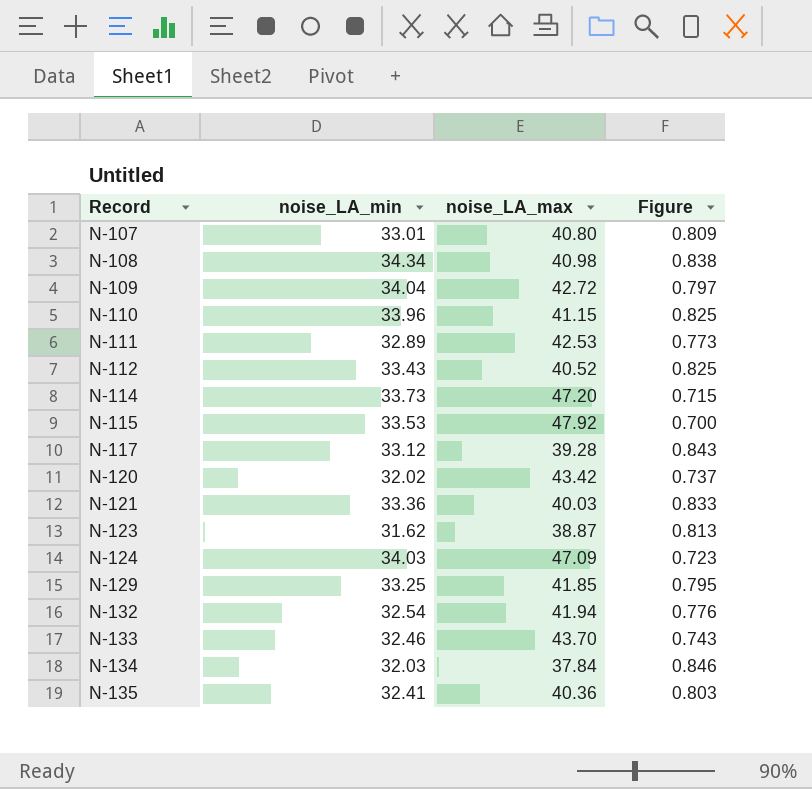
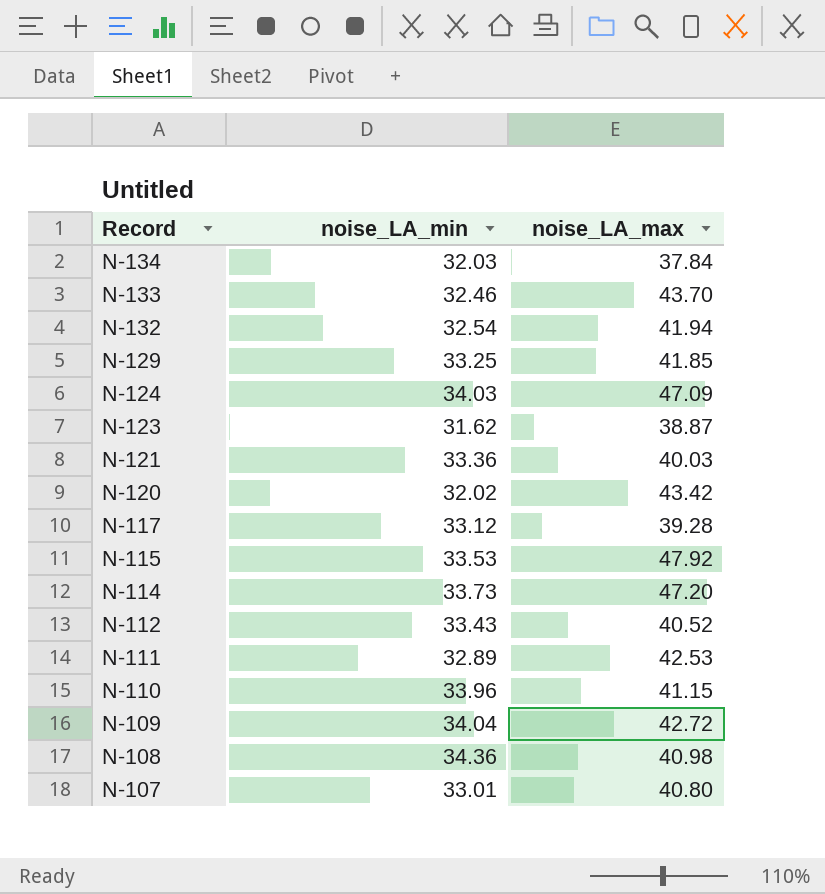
row order: Record ascending -> Record descending
column Figure | formula: [noise_LA_min] / [noise_LA_max] -> none
row N-135: 32.41 | 40.36 | 0.803 -> none
N-108 | noise_LA_min: 34.34 -> 34.36

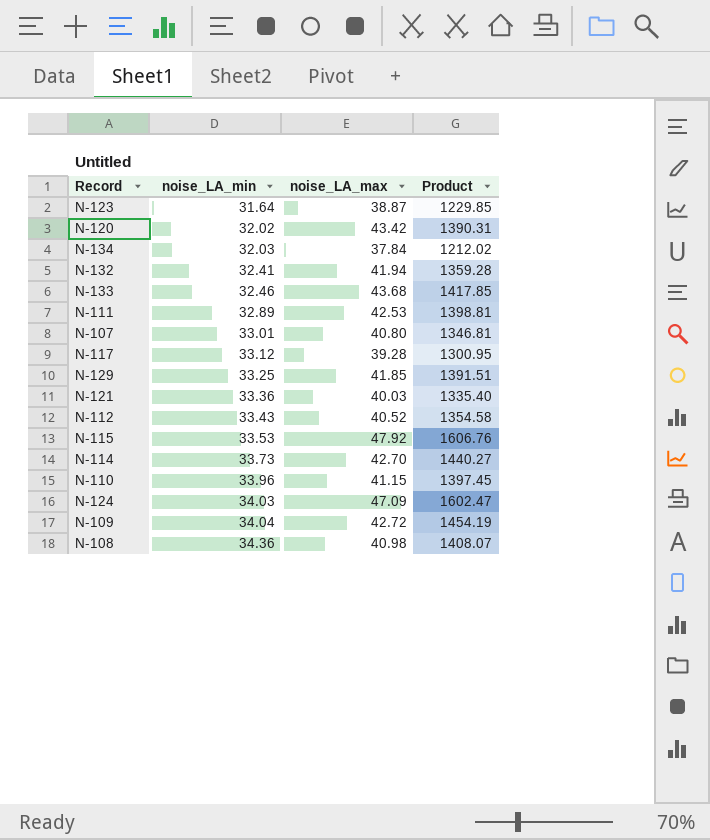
row order: Record descending -> noise_LA_min ascending
column Product | formula: none -> [noise_LA_min] * [noise_LA_max]
N-123 | noise_LA_min: 31.62 -> 31.64
N-132 | noise_LA_min: 32.54 -> 32.41
N-133 | noise_LA_max: 43.70 -> 43.68
N-114 | noise_LA_max: 47.20 -> 42.70

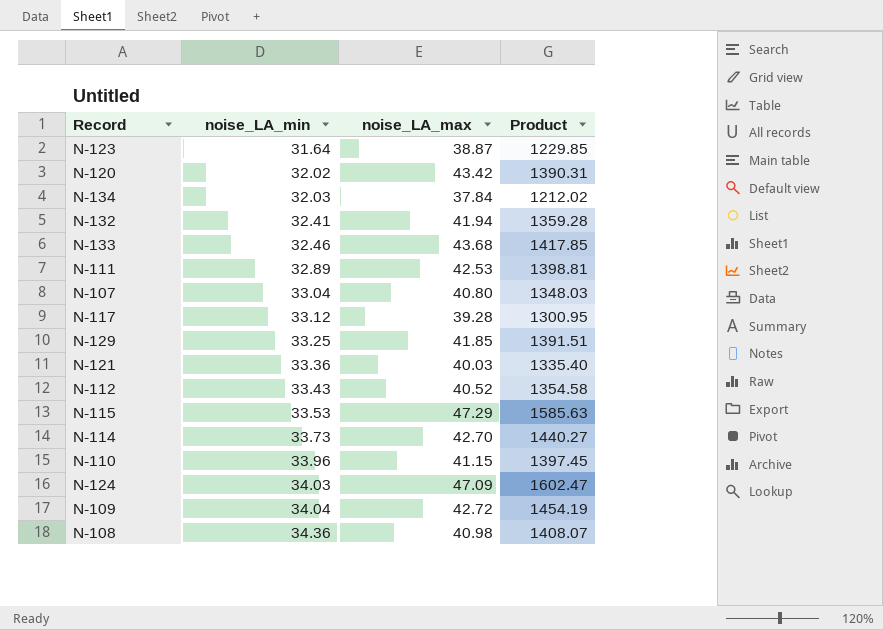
N-107 | noise_LA_min: 33.01 -> 33.04
N-107 | Product: 1346.81 -> 1348.03
N-115 | noise_LA_max: 47.92 -> 47.29
N-115 | Product: 1606.76 -> 1585.63

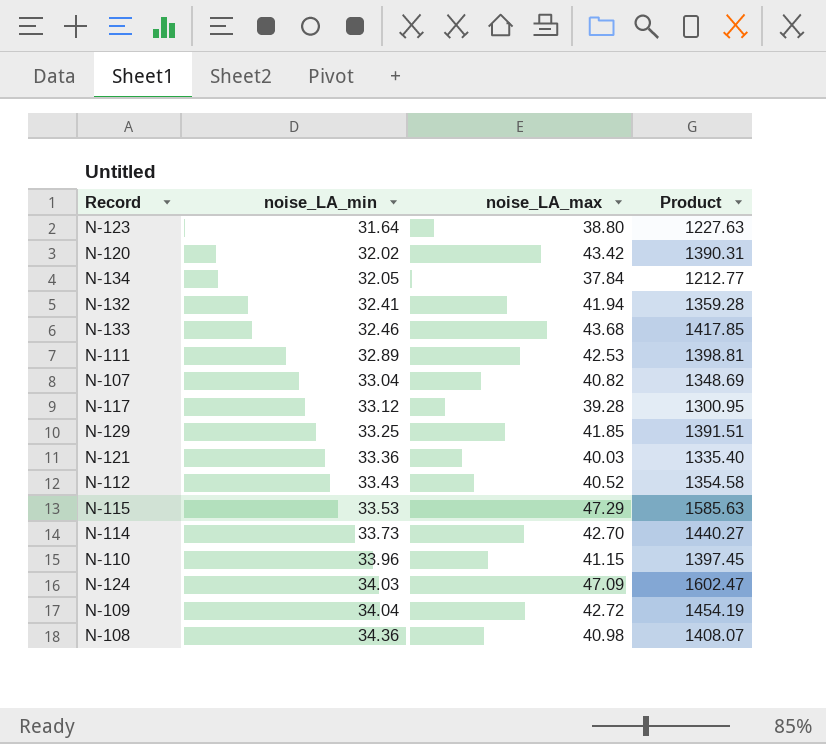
N-123 | noise_LA_max: 38.87 -> 38.80
N-123 | Product: 1229.85 -> 1227.63
N-134 | noise_LA_min: 32.03 -> 32.05
N-134 | Product: 1212.02 -> 1212.77
N-107 | noise_LA_max: 40.80 -> 40.82
N-107 | Product: 1348.03 -> 1348.69

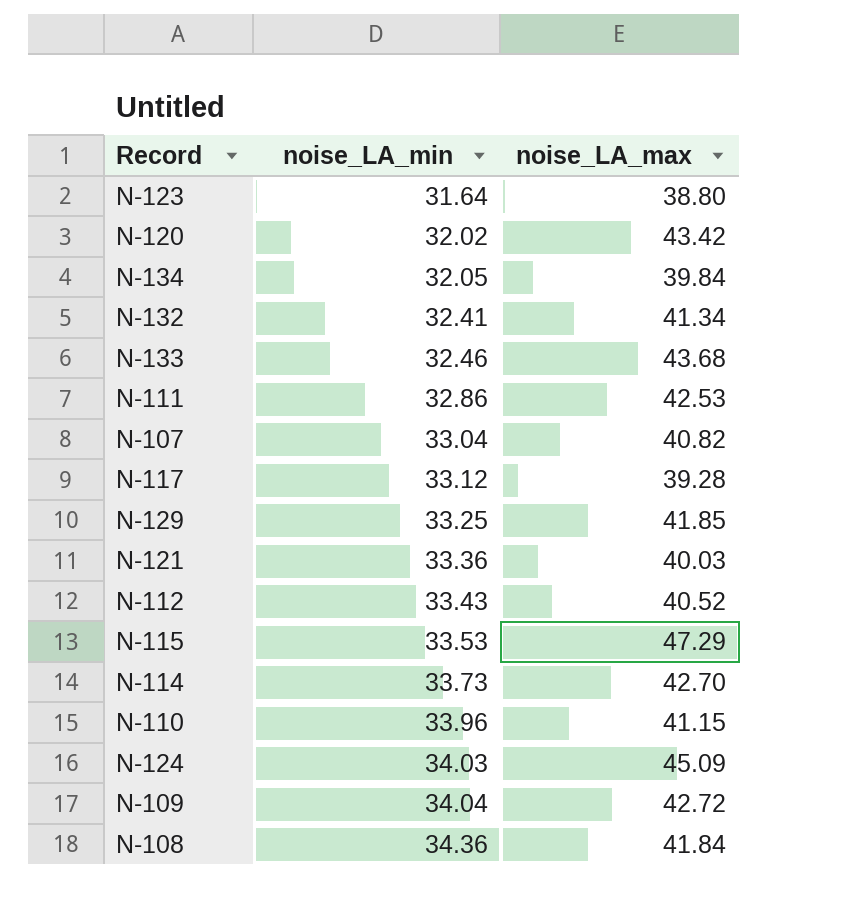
column Product | formula: [noise_LA_min] * [noise_LA_max] -> none
N-134 | noise_LA_max: 37.84 -> 39.84
N-132 | noise_LA_max: 41.94 -> 41.34
N-111 | noise_LA_min: 32.89 -> 32.86
N-124 | noise_LA_max: 47.09 -> 45.09
N-108 | noise_LA_max: 40.98 -> 41.84

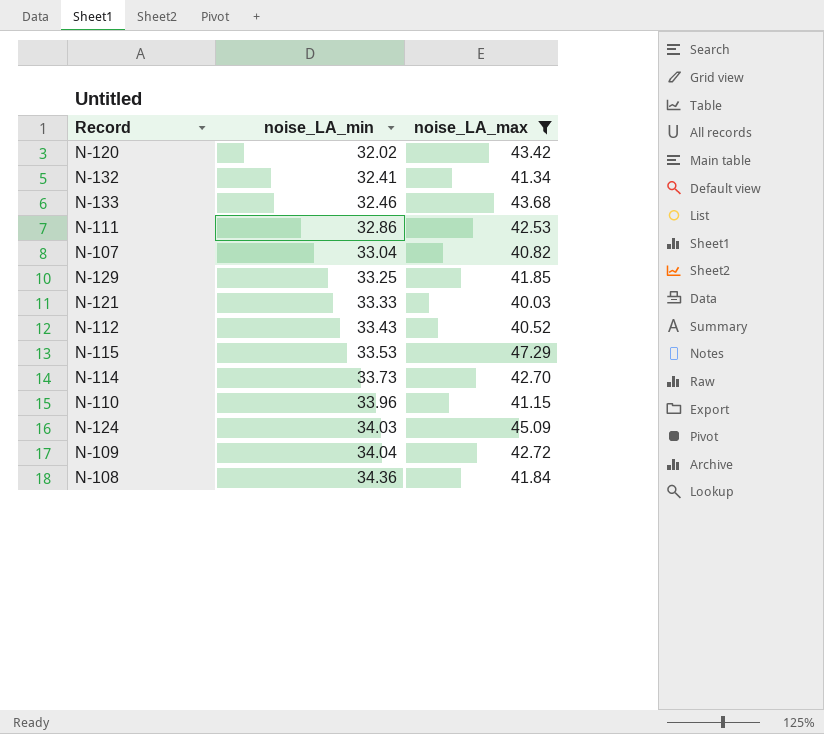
filter: none -> noise_LA_max >= 40.03
N-121 | noise_LA_min: 33.36 -> 33.33

